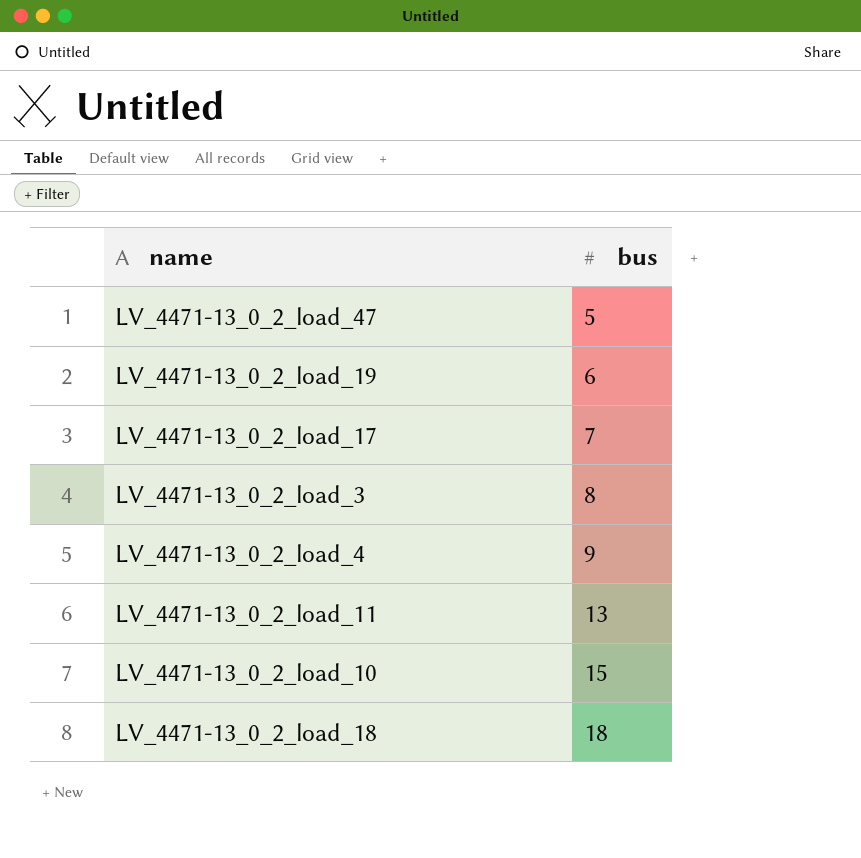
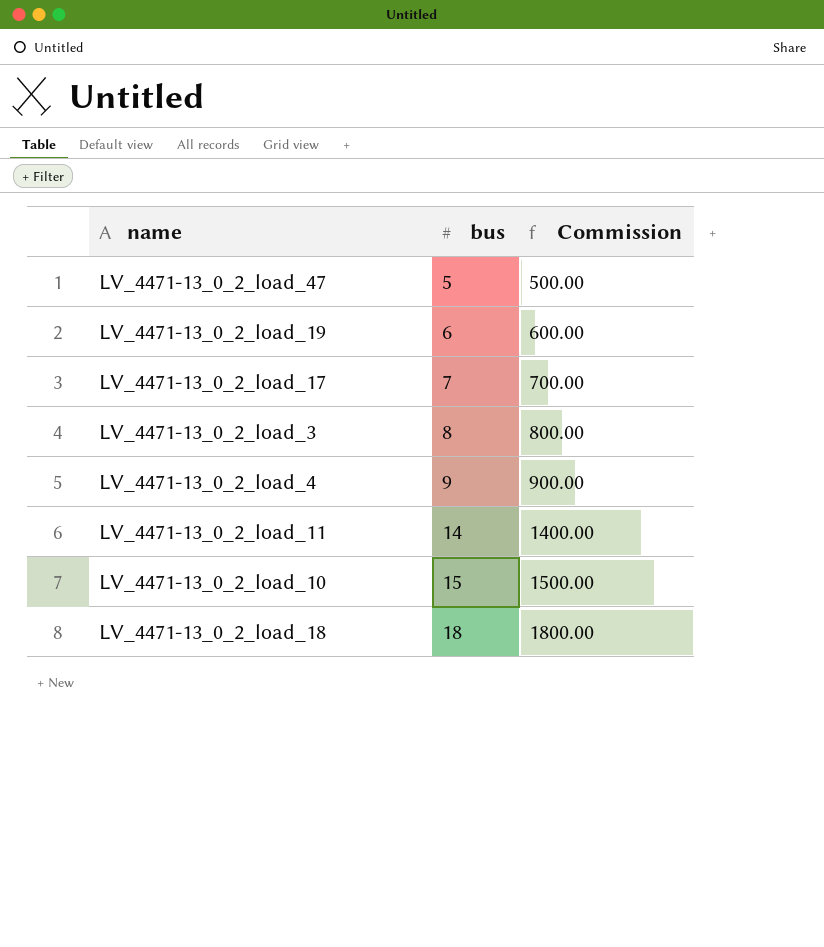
column Commission | formula: none -> [bus] * 100
LV_4471-13_0_2_load_11 | bus: 13 -> 14

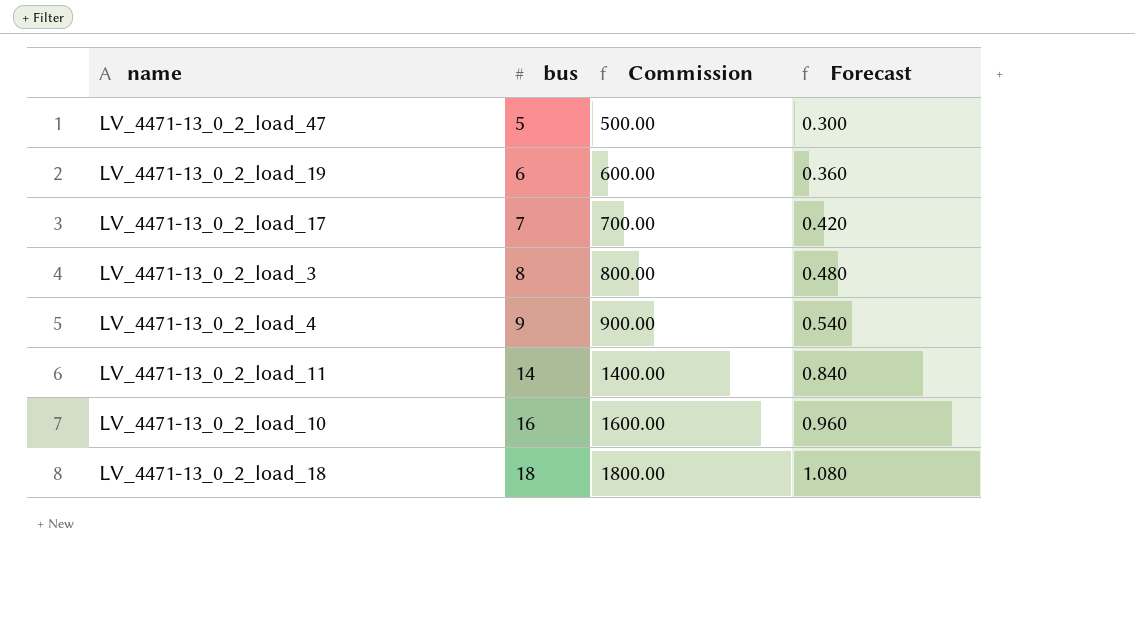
column Forecast | formula: none -> [bus] * 0.06
LV_4471-13_0_2_load_10 | bus: 15 -> 16
LV_4471-13_0_2_load_10 | Commission: 1500.00 -> 1600.00

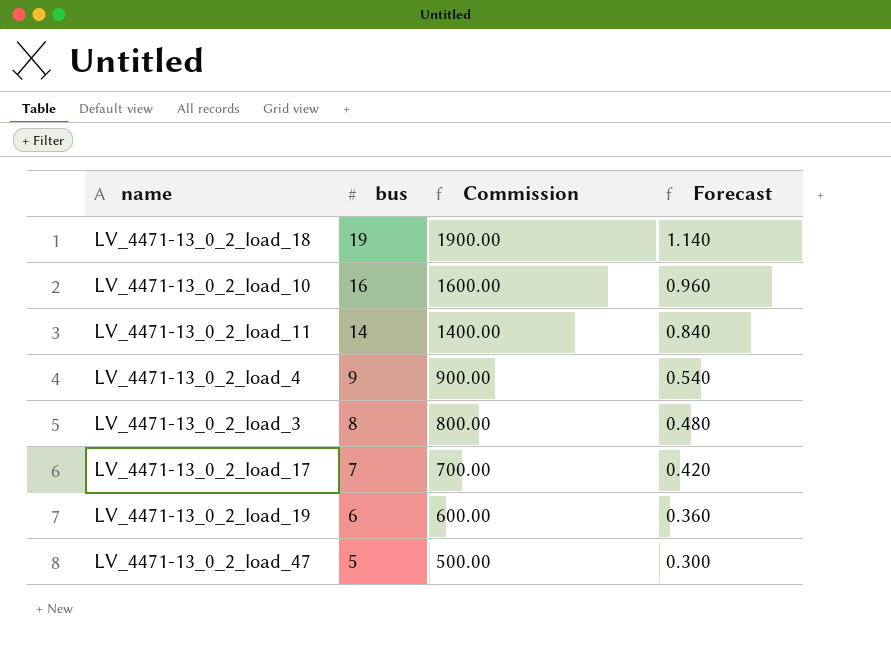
row order: bus ascending -> bus descending
LV_4471-13_0_2_load_18 | bus: 18 -> 19
LV_4471-13_0_2_load_18 | Commission: 1800.00 -> 1900.00
LV_4471-13_0_2_load_18 | Forecast: 1.080 -> 1.140

